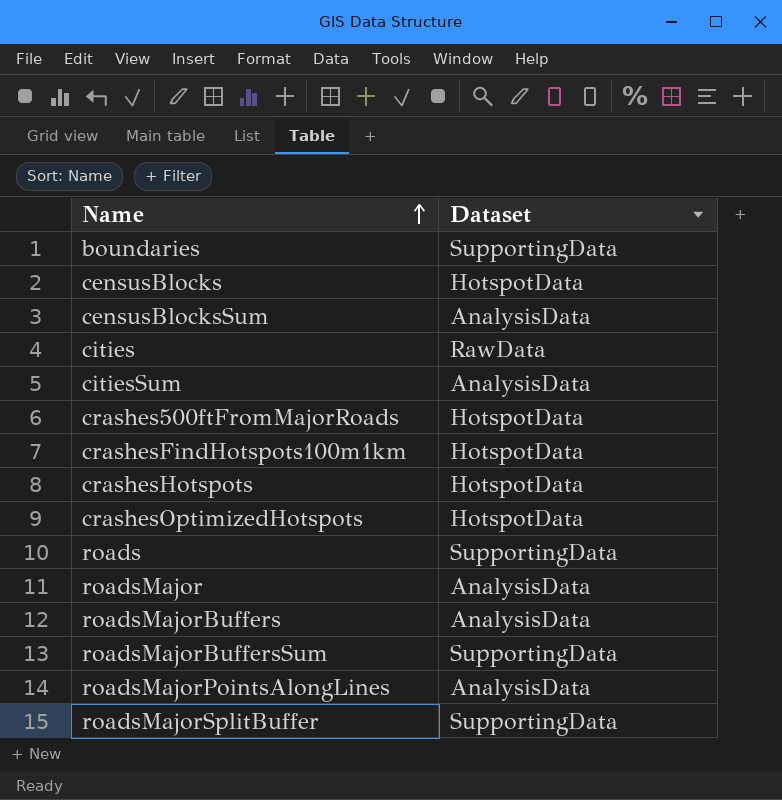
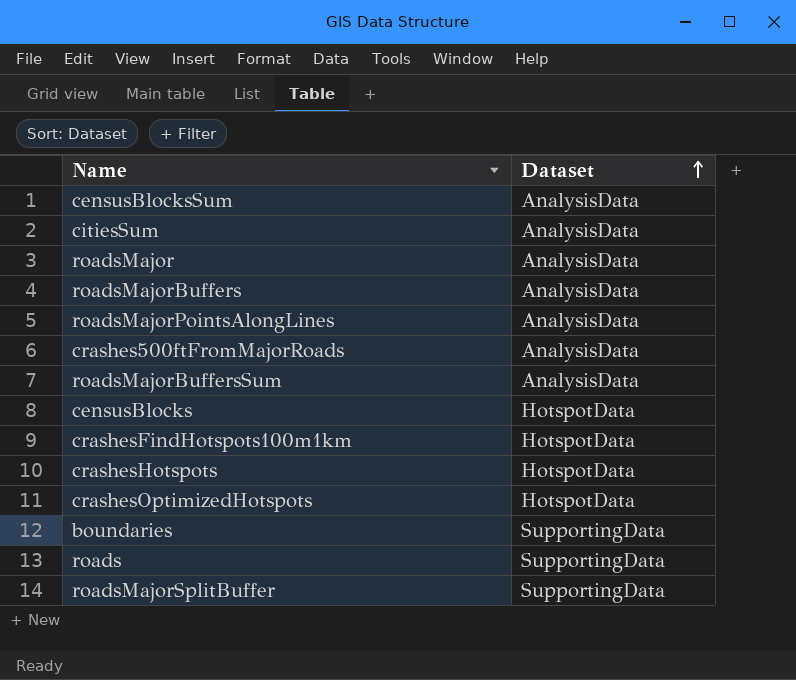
row order: Name ascending -> Dataset ascending
row cities: RawData -> none
crashes500ftFromMajorRoads | Dataset: HotspotData -> AnalysisData
roadsMajorBuffersSum | Dataset: SupportingData -> AnalysisData

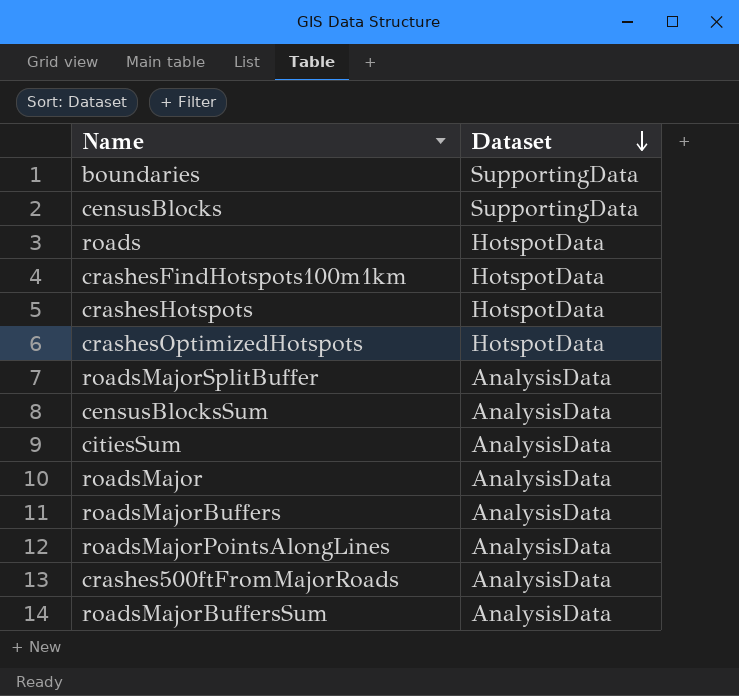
row order: Dataset ascending -> Dataset descending
censusBlocks | Dataset: HotspotData -> SupportingData
roads | Dataset: SupportingData -> HotspotData
roadsMajorSplitBuffer | Dataset: SupportingData -> AnalysisData

